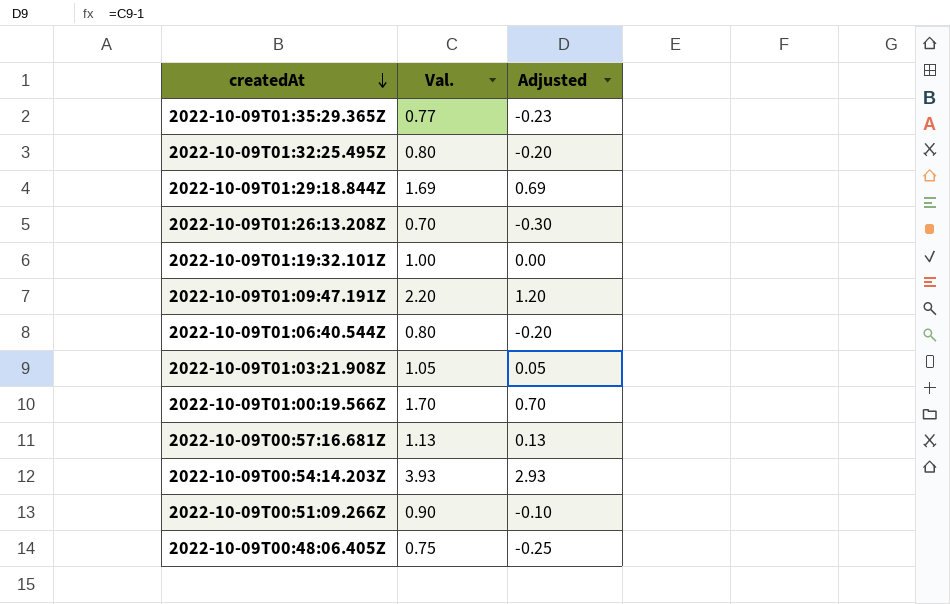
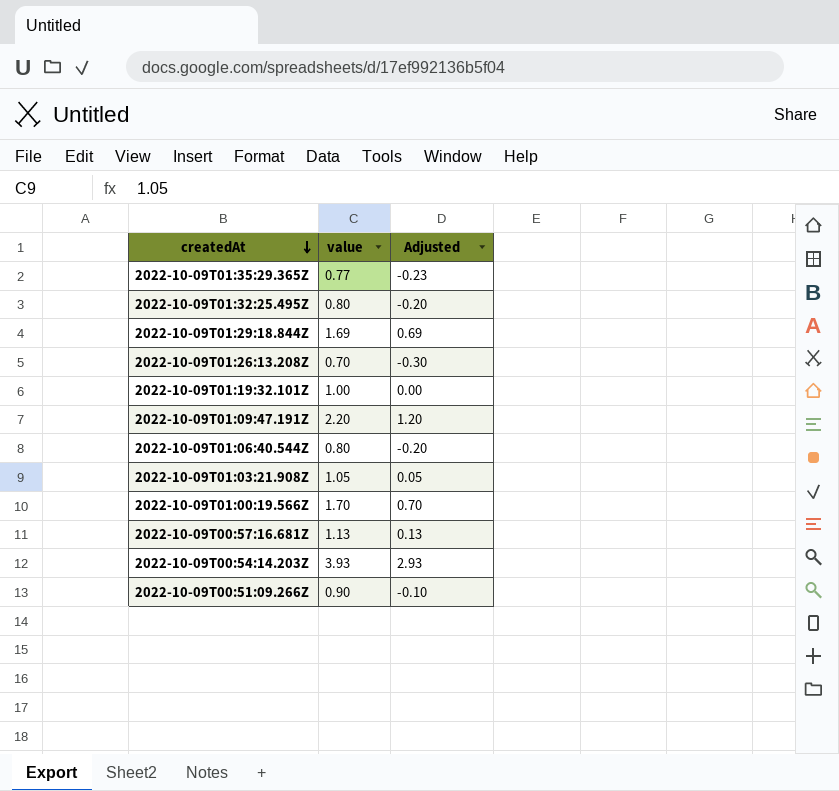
column name: Val. -> value
row 2022-10-09T00:48:06.405Z: 0.75 | -0.25 -> none

